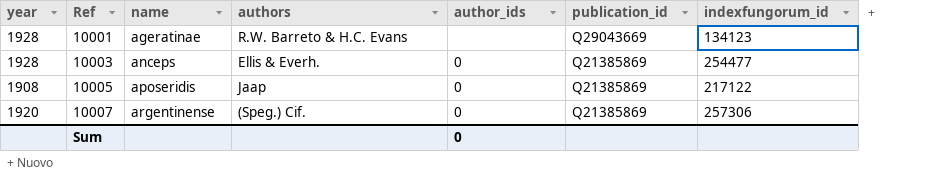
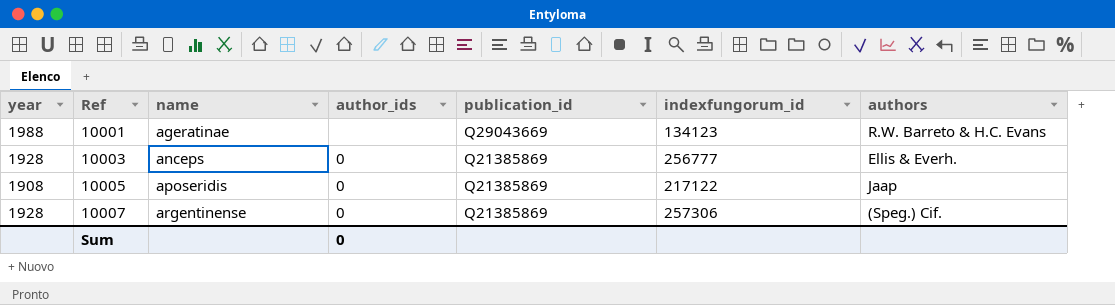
column authors | position: 4 -> 7
10001 | year: 1928 -> 1988
10003 | indexfungorum_id: 254477 -> 256777
10007 | year: 1920 -> 1928

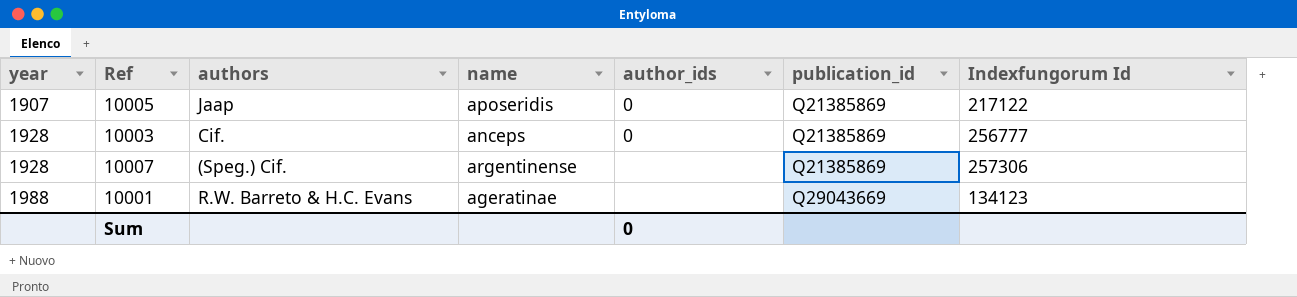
row order: Ref ascending -> year ascending
column authors | position: 7 -> 3
column name: indexfungorum_id -> Indexfungorum Id
10005 | year: 1908 -> 1907
10003 | authors: Ellis & Everh. -> Cif.
10007 | author_ids: 0 -> none

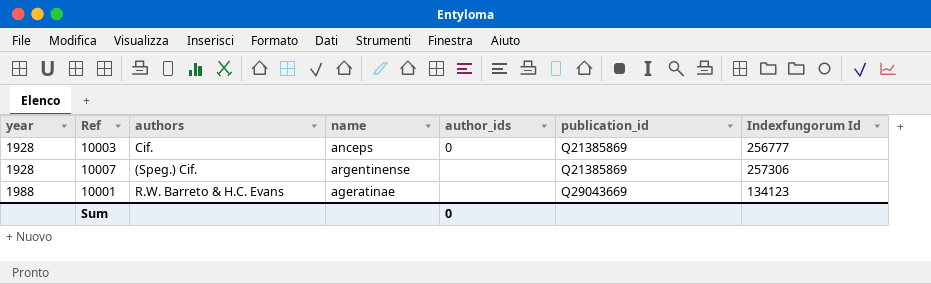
row 10005: 1907 | Jaap | aposeridis | 0 | Q21385869 | 217122 -> none

